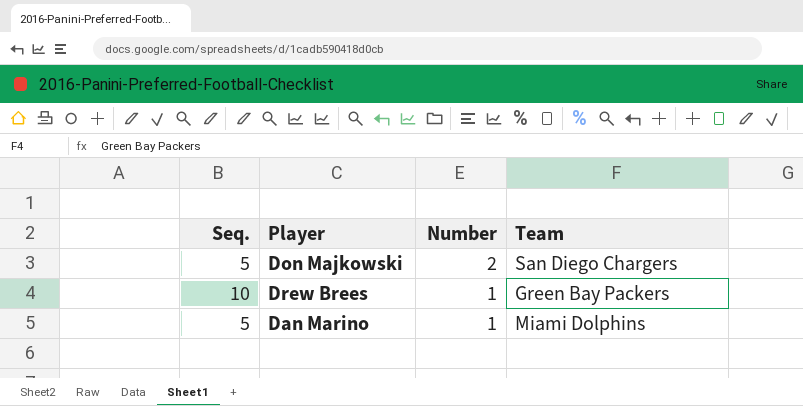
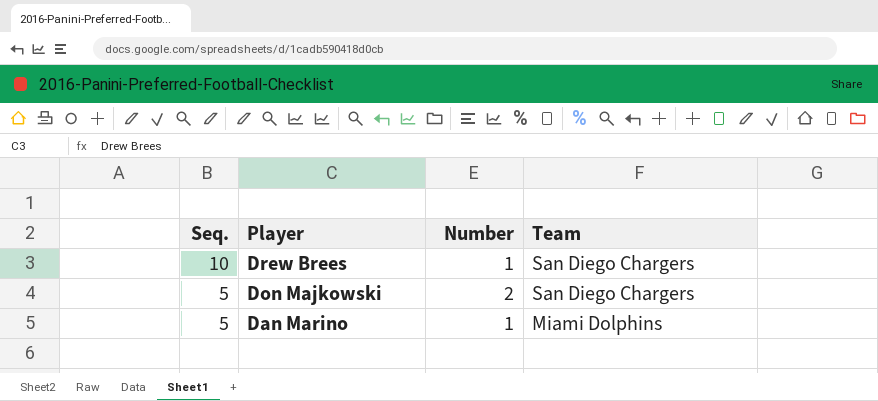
row order: Number descending -> Seq. descending
Drew Brees | Team: Green Bay Packers -> San Diego Chargers

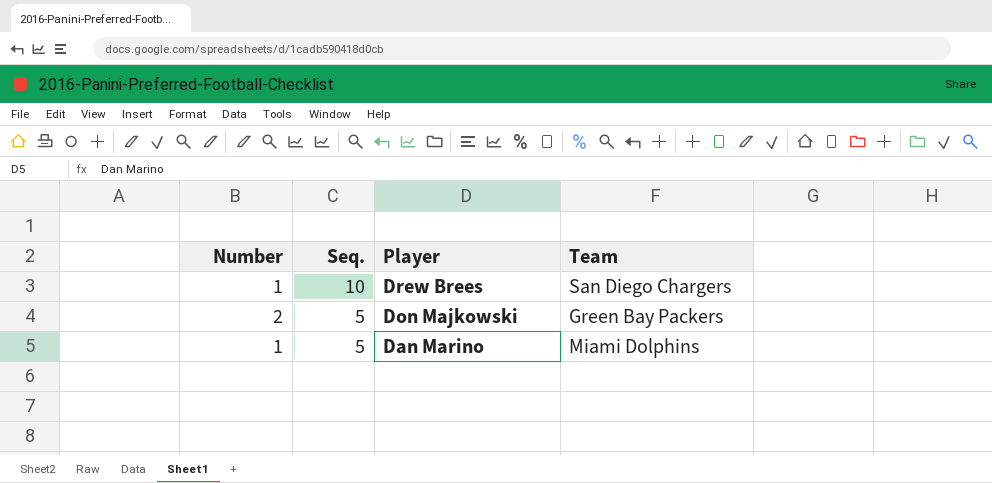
column Number | position: 3 -> 1
Don Majkowski | Team: San Diego Chargers -> Green Bay Packers

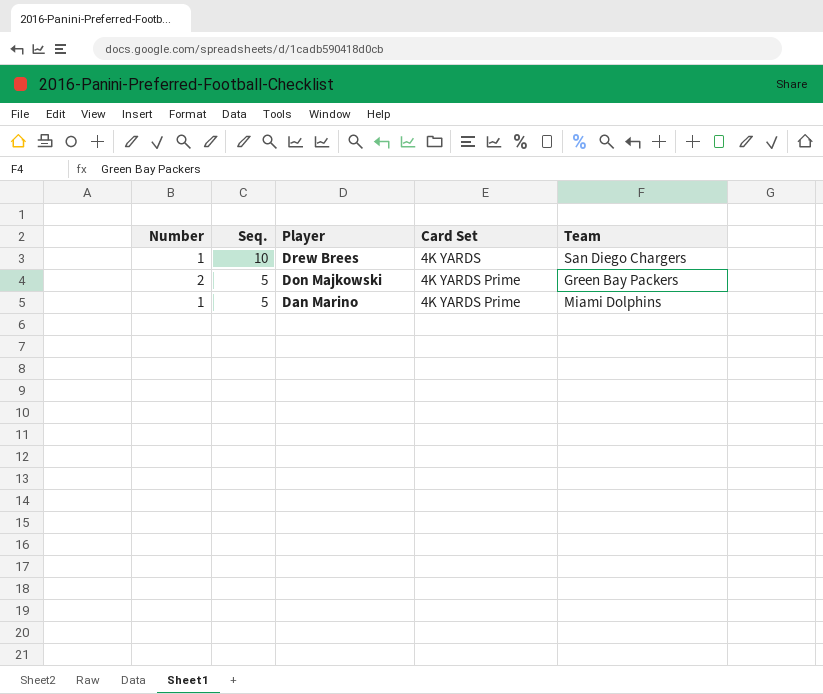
column Card Set | position: none -> 4

